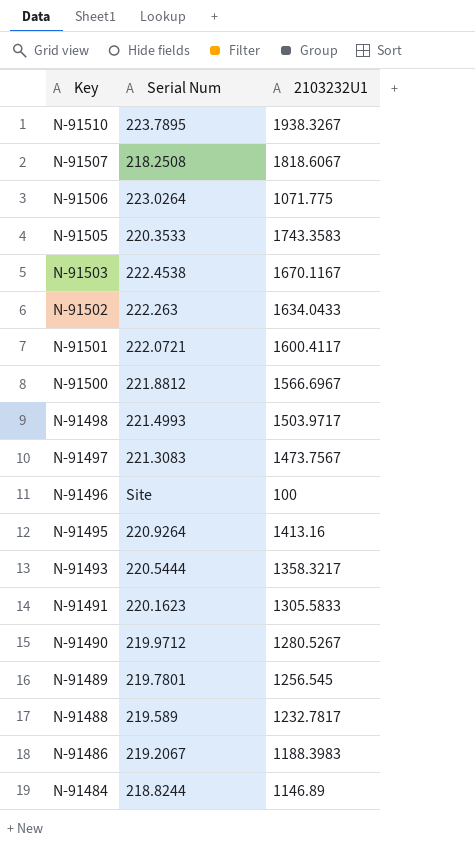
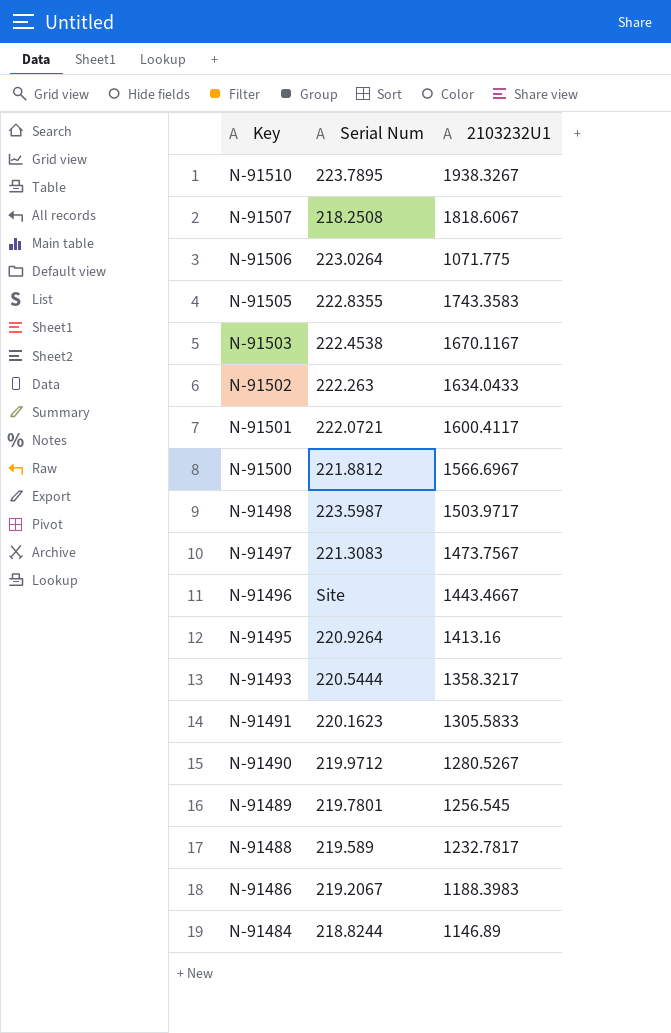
N-91505 | Serial Num: 220.3533 -> 222.8355
N-91498 | Serial Num: 221.4993 -> 223.5987
N-91496 | 2103232U1: 100 -> 1443.4667

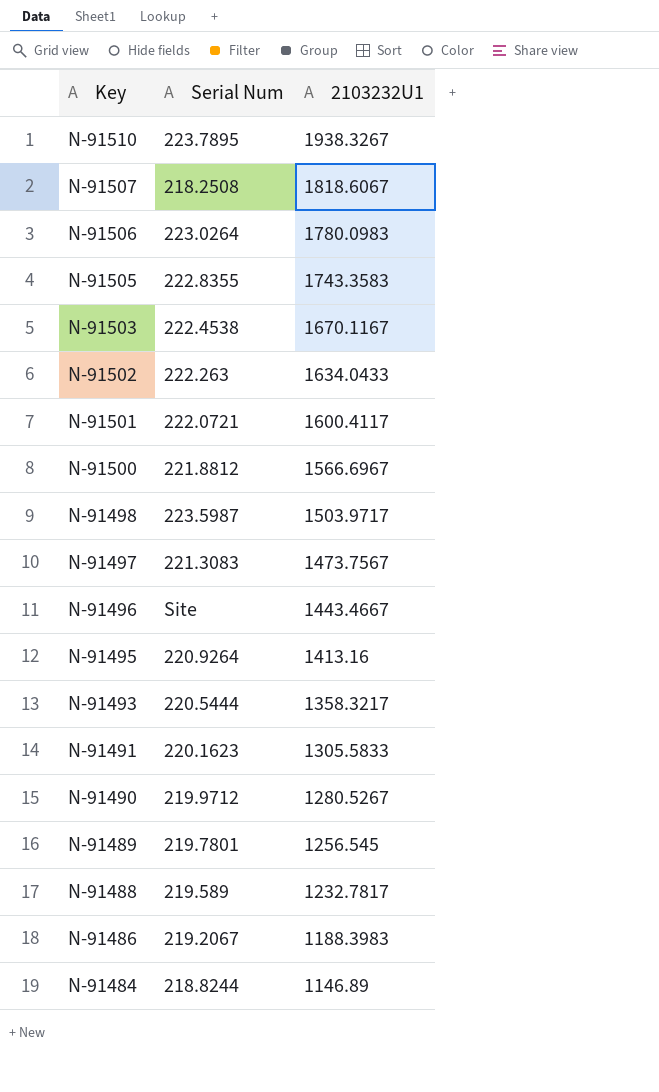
N-91506 | 2103232U1: 1071.775 -> 1780.0983

